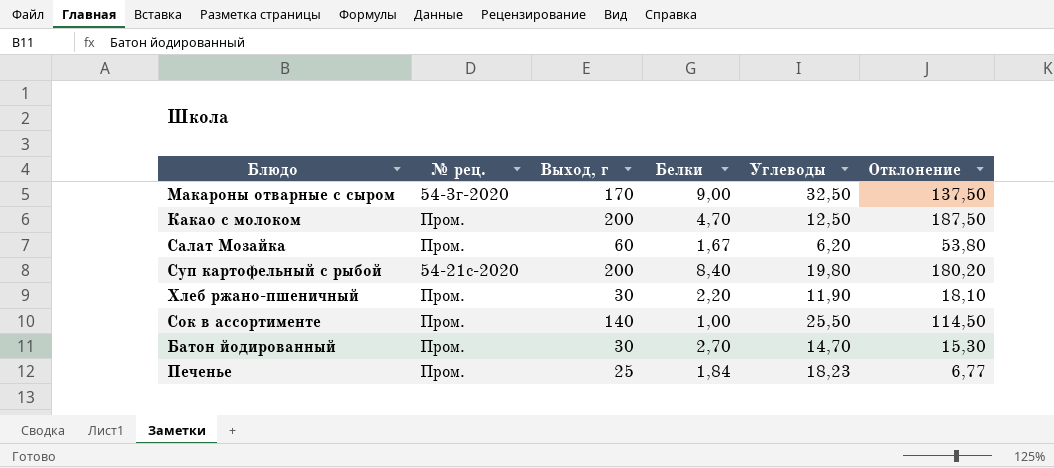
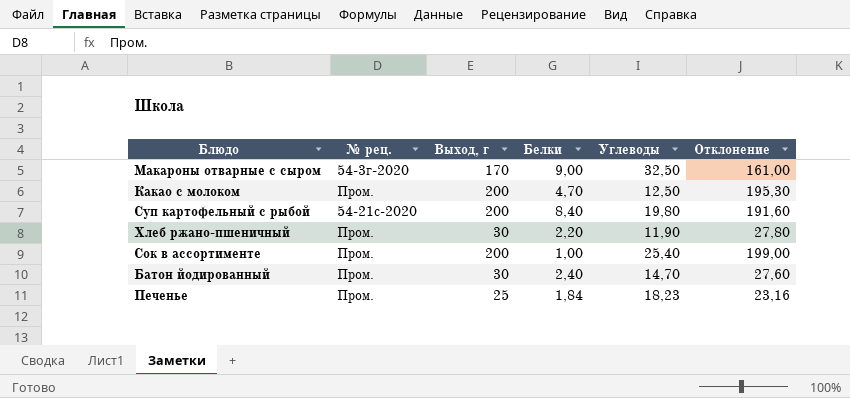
column Отклонение | formula: [Выход, г] - [Углеводы] -> [Выход, г] - [Белки]
row Салат Мозайка: Пром. | 60 | 1,67 | 6,20 | 53,80 -> none
Сок в ассортименте | Выход, г: 140 -> 200
Сок в ассортименте | Углеводы: 25,50 -> 25,40
Батон йодированный | Белки: 2,70 -> 2,40

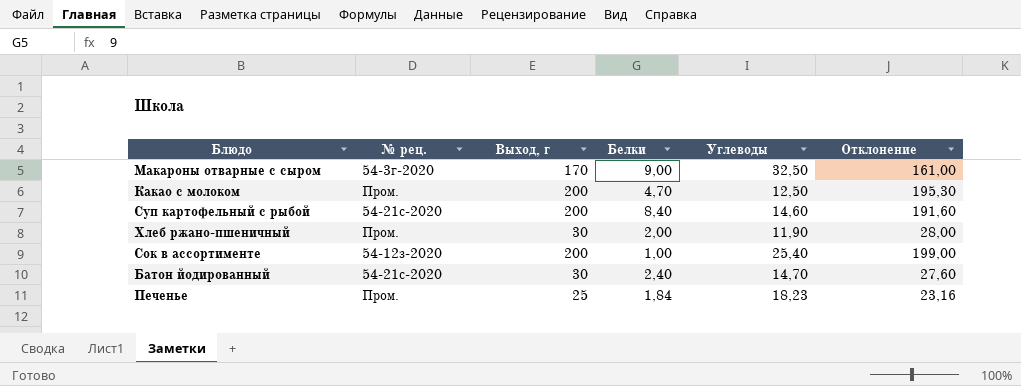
Суп картофельный с рыбой | Углеводы: 19,80 -> 14,60
Хлеб ржано-пшеничный | Белки: 2,20 -> 2,00
Хлеб ржано-пшеничный | Отклонение: 27,80 -> 28,00
Сок в ассортименте | № рец.: Пром. -> 54-12з-2020
Батон йодированный | № рец.: Пром. -> 54-21с-2020

